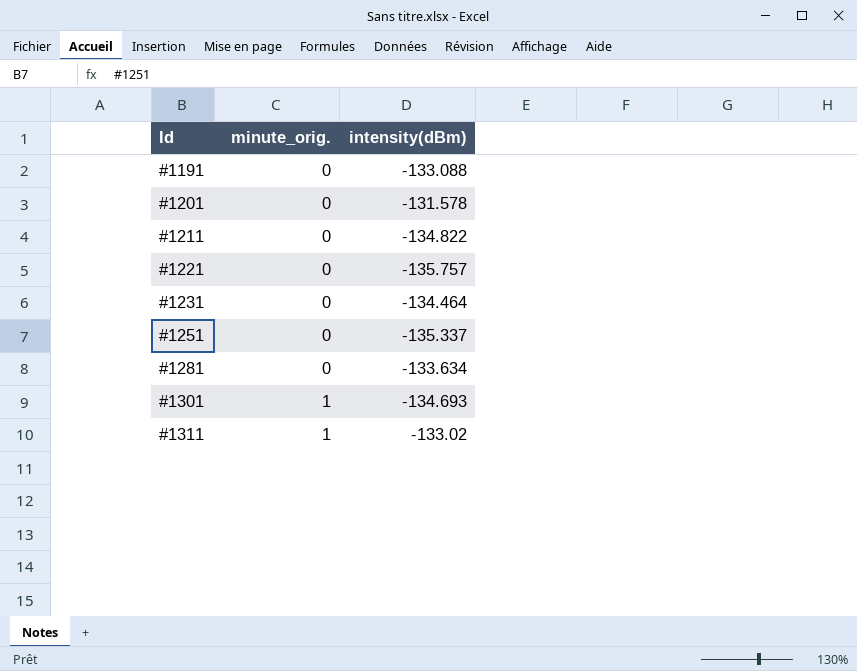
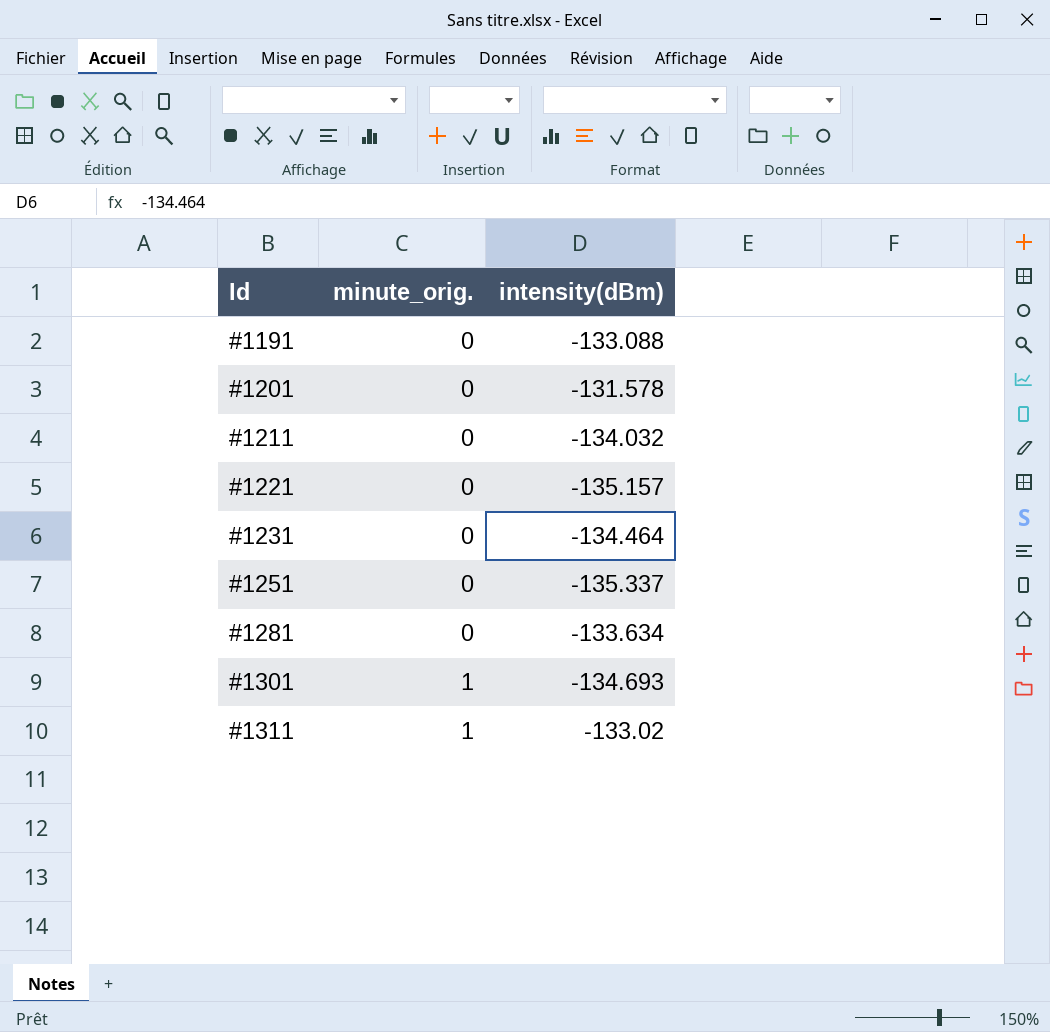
#1211 | intensity(dBm): -134.822 -> -134.032
#1221 | intensity(dBm): -135.757 -> -135.157

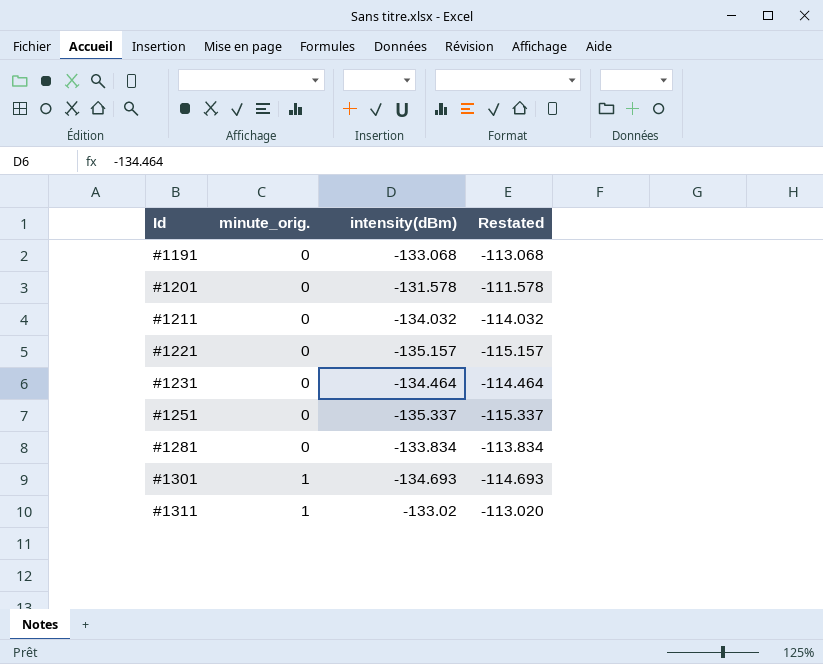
column Restated | formula: none -> [intensity(dBm)] + 20
#1191 | intensity(dBm): -133.088 -> -133.068
#1281 | intensity(dBm): -133.634 -> -133.834

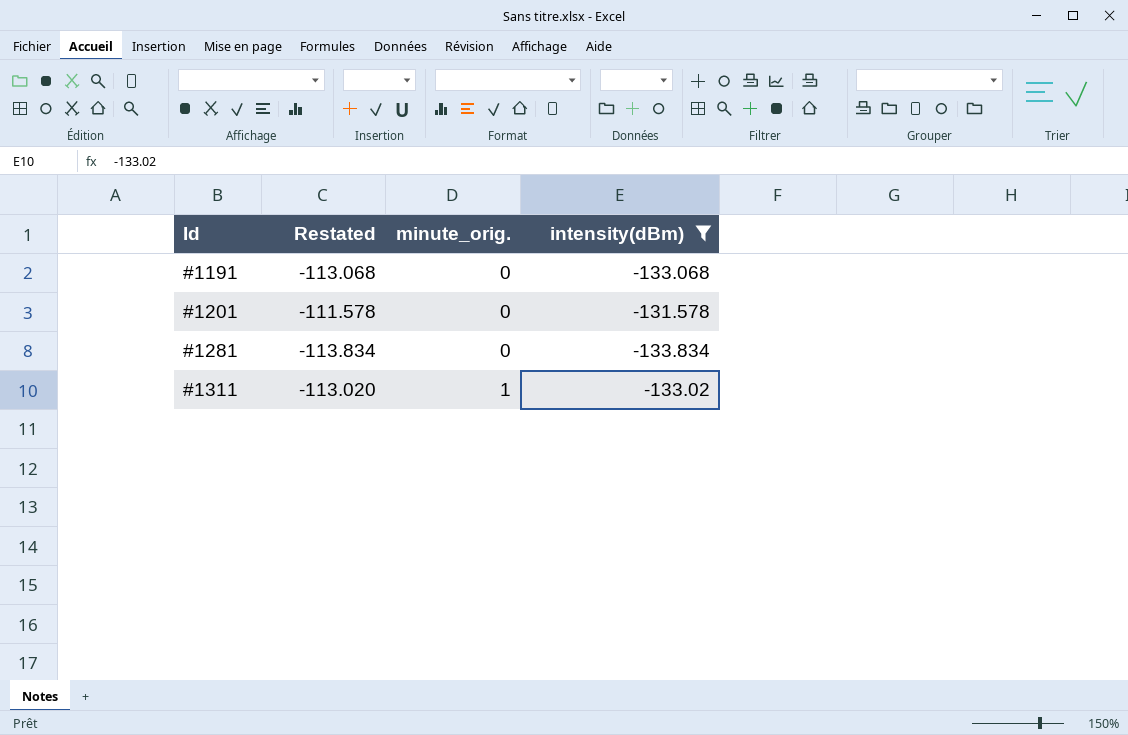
filter: none -> intensity(dBm) >= -133.834
column Restated | position: 4 -> 2

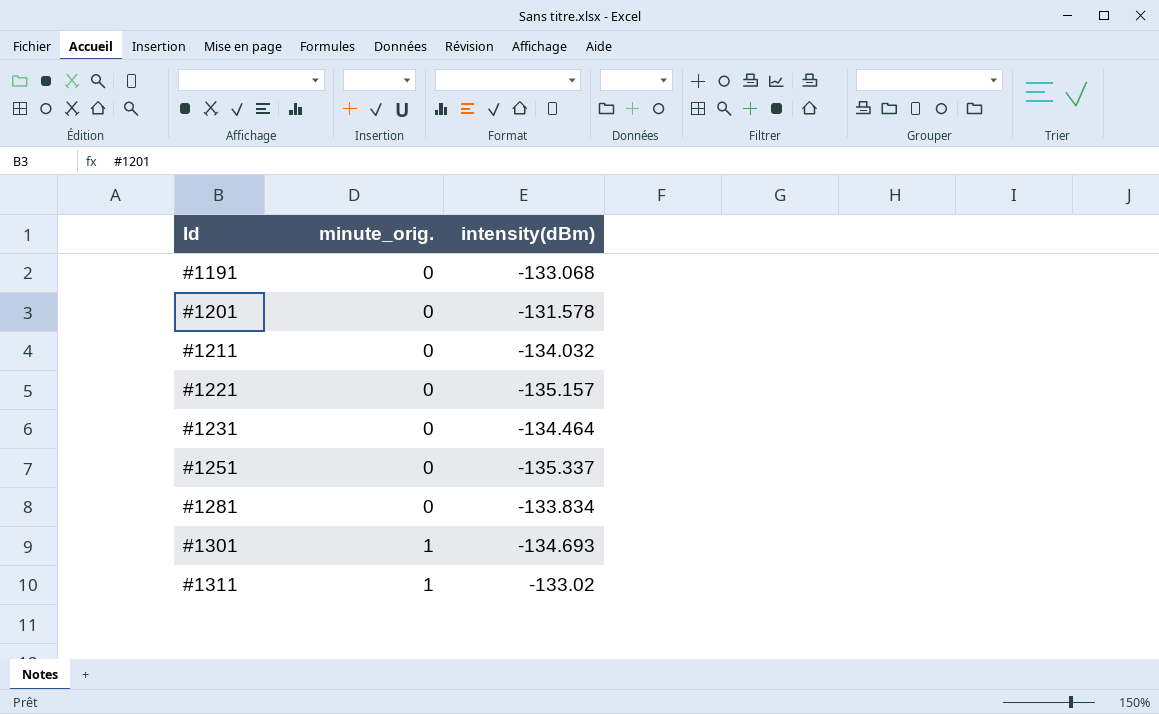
filter: intensity(dBm) >= -133.834 -> none
column Restated | formula: [intensity(dBm)] + 20 -> none

